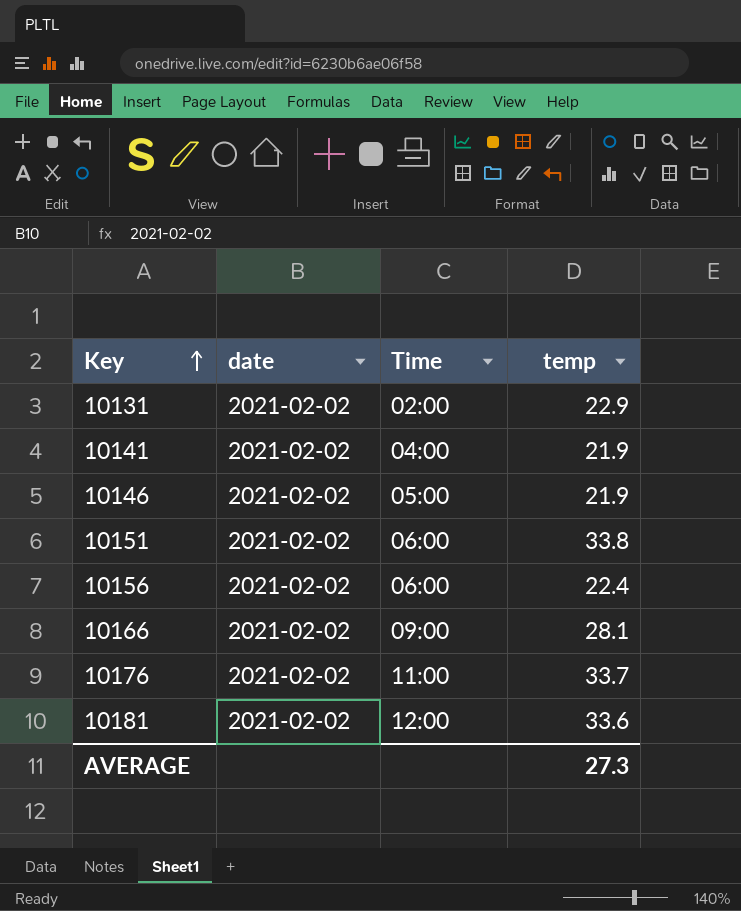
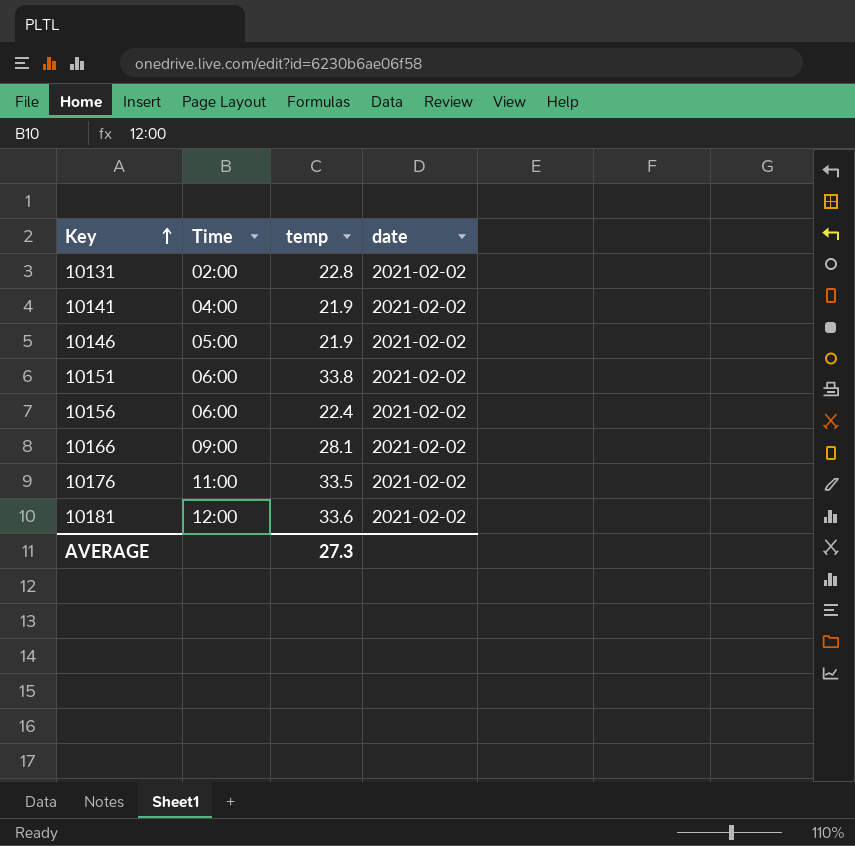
column date | position: 2 -> 4
10131 | temp: 22.9 -> 22.8
10176 | temp: 33.7 -> 33.5

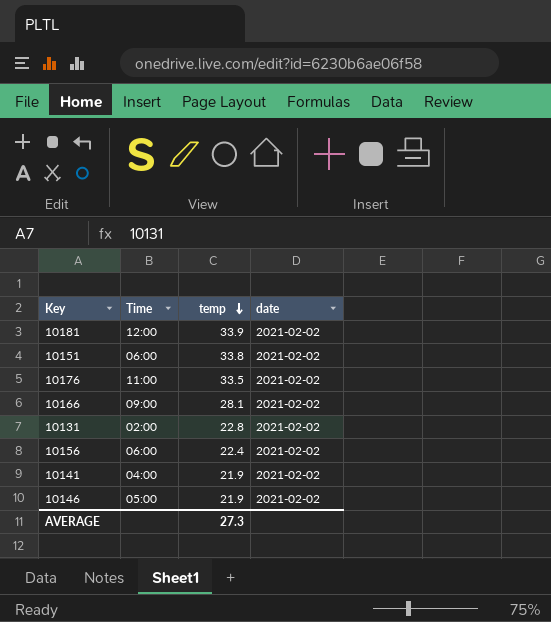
row order: Key ascending -> temp descending
10181 | temp: 33.6 -> 33.9

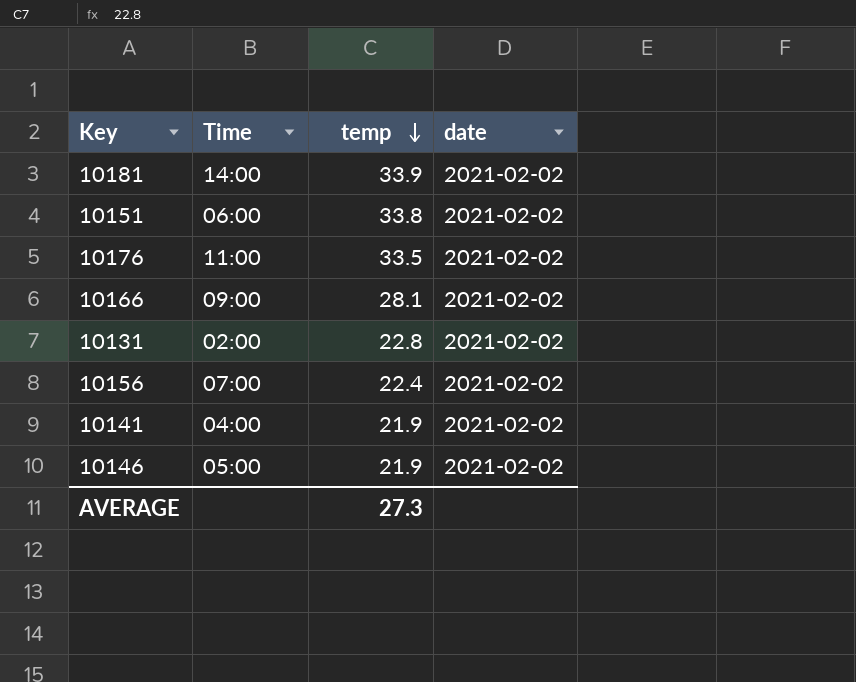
10181 | Time: 12:00 -> 14:00
10156 | Time: 06:00 -> 07:00

